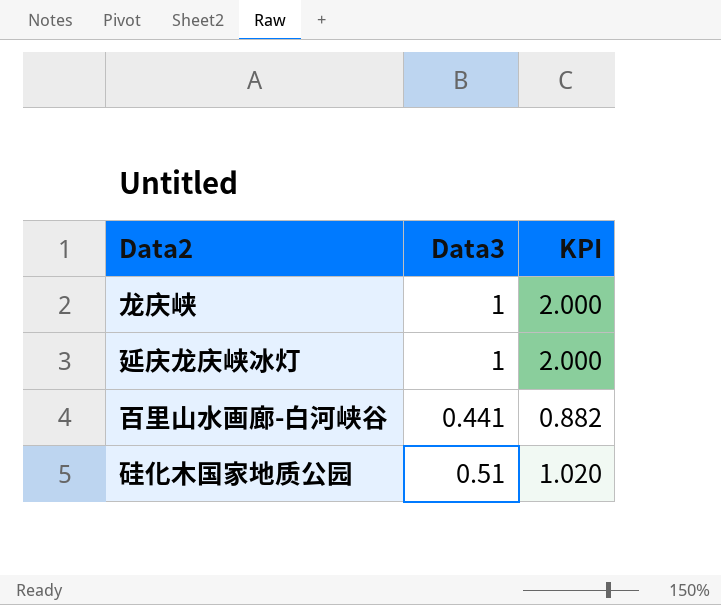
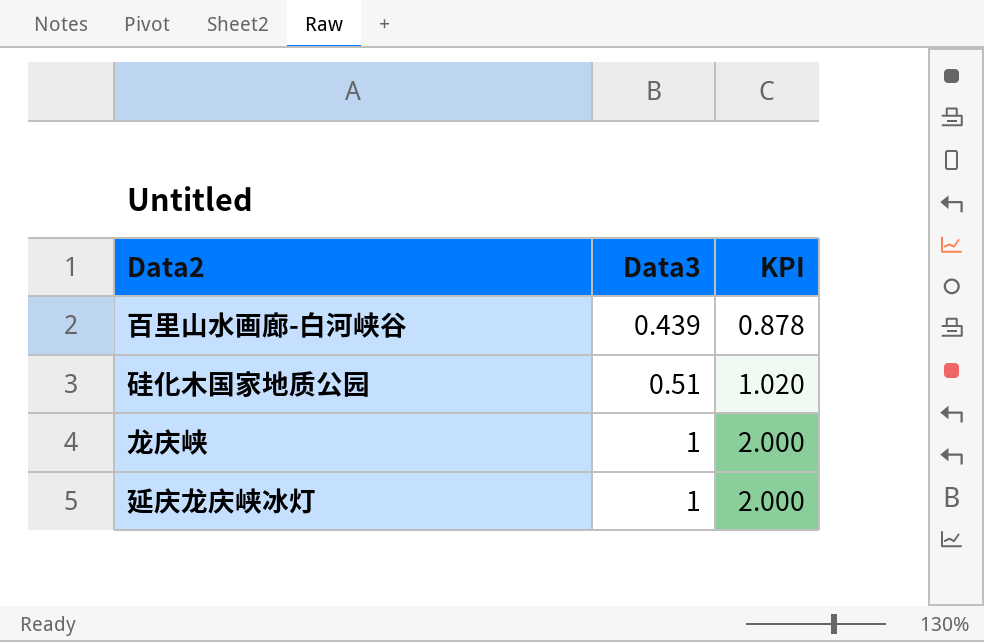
row order: none -> Data3 ascending
百里山水画廊-白河峡谷 | Data3: 0.441 -> 0.439
百里山水画廊-白河峡谷 | KPI: 0.882 -> 0.878

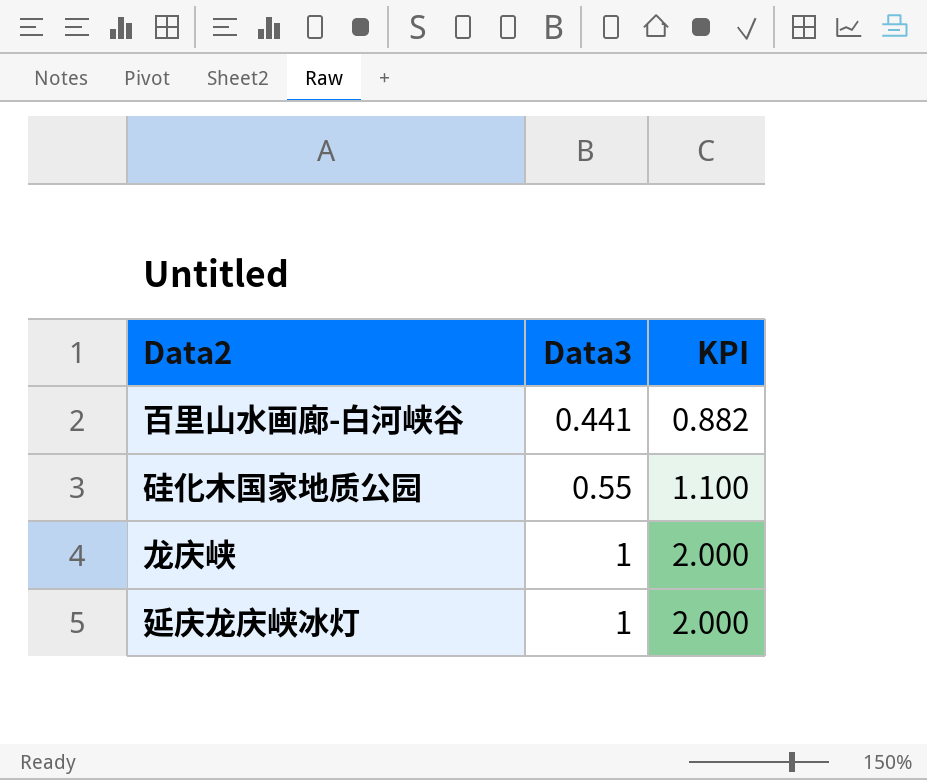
百里山水画廊-白河峡谷 | Data3: 0.439 -> 0.441
百里山水画廊-白河峡谷 | KPI: 0.878 -> 0.882
硅化木国家地质公园 | Data3: 0.51 -> 0.55
硅化木国家地质公园 | KPI: 1.020 -> 1.100

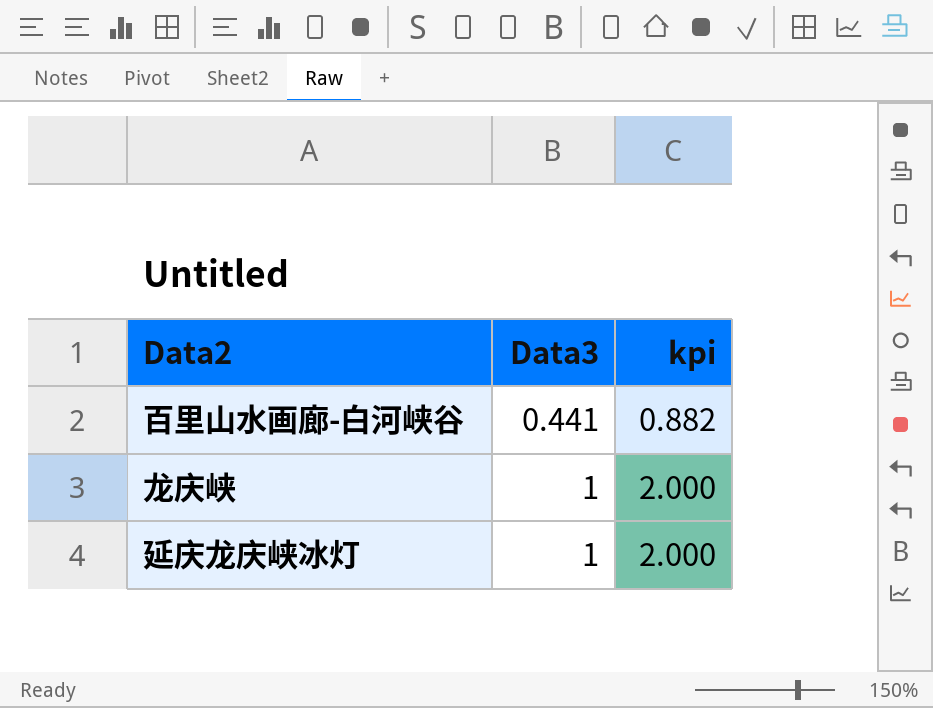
column name: KPI -> kpi
row 硅化木国家地质公园: 0.55 | 1.100 -> none

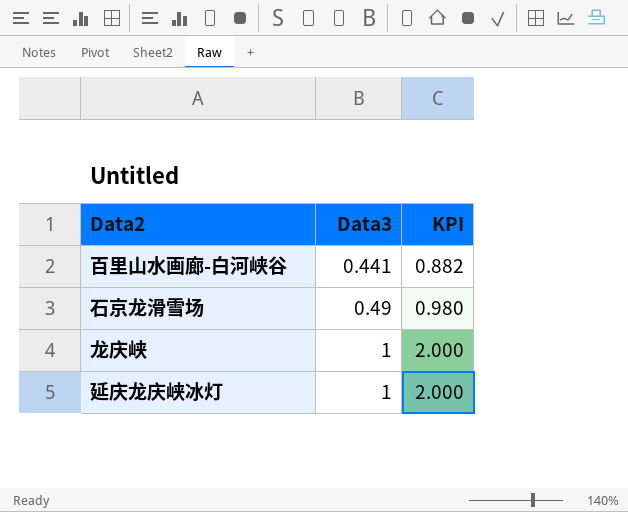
column name: kpi -> KPI
row 石京龙滑雪场: none -> 0.49 | 0.980

